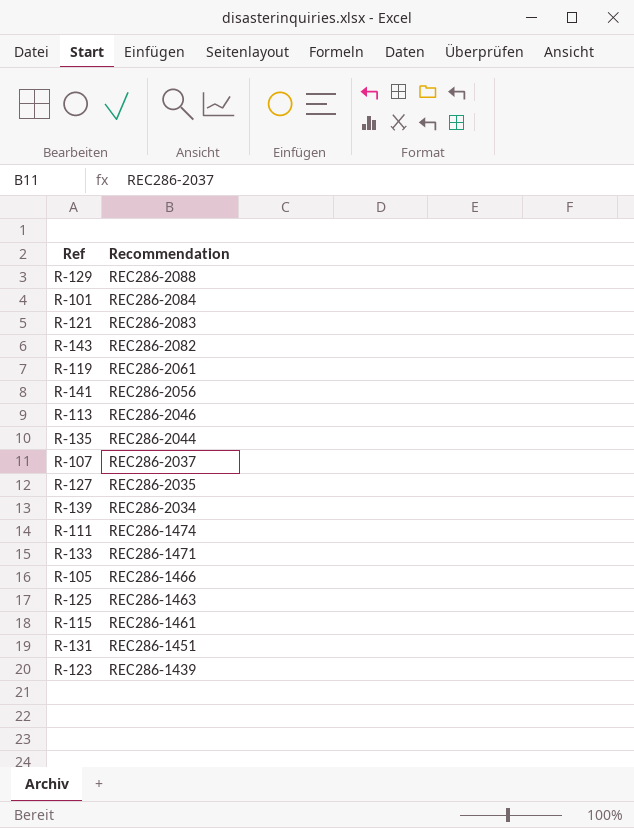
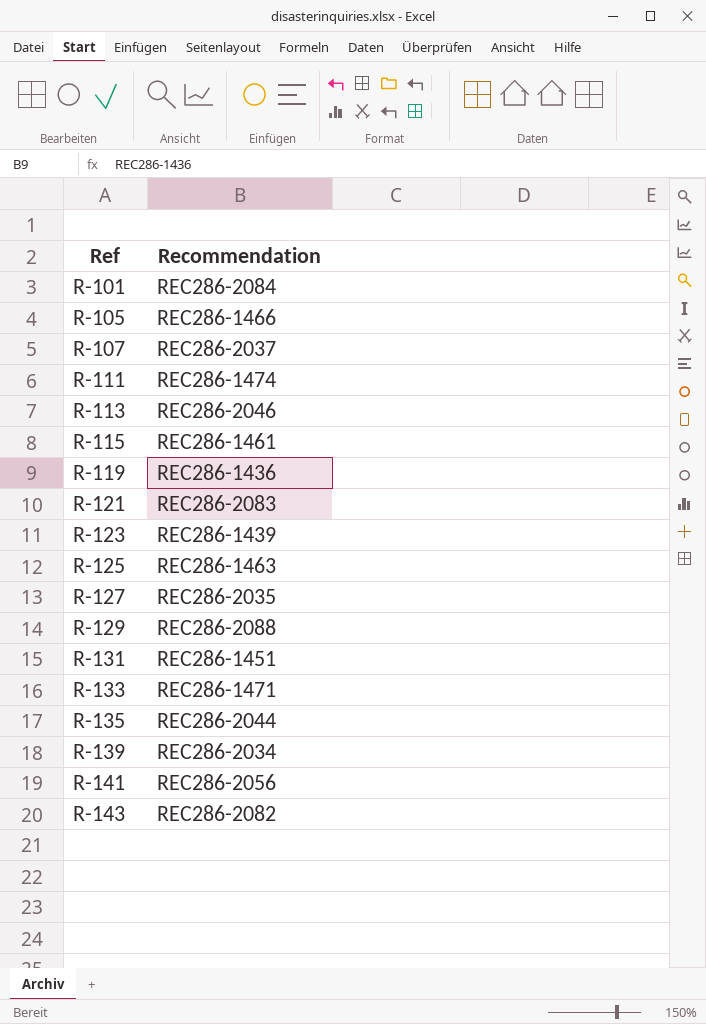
row order: Recommendation descending -> Ref ascending
R-119 | Recommendation: REC286-2061 -> REC286-1436

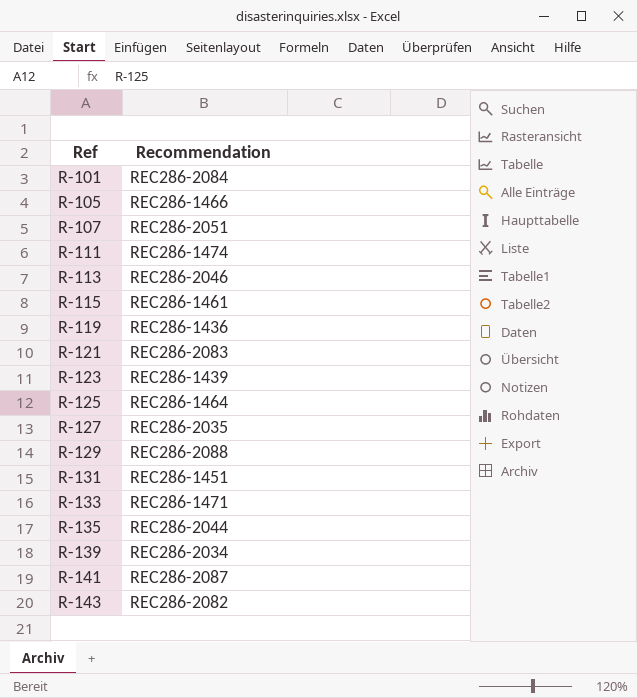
R-107 | Recommendation: REC286-2037 -> REC286-2051
R-125 | Recommendation: REC286-1463 -> REC286-1464
R-141 | Recommendation: REC286-2056 -> REC286-2087

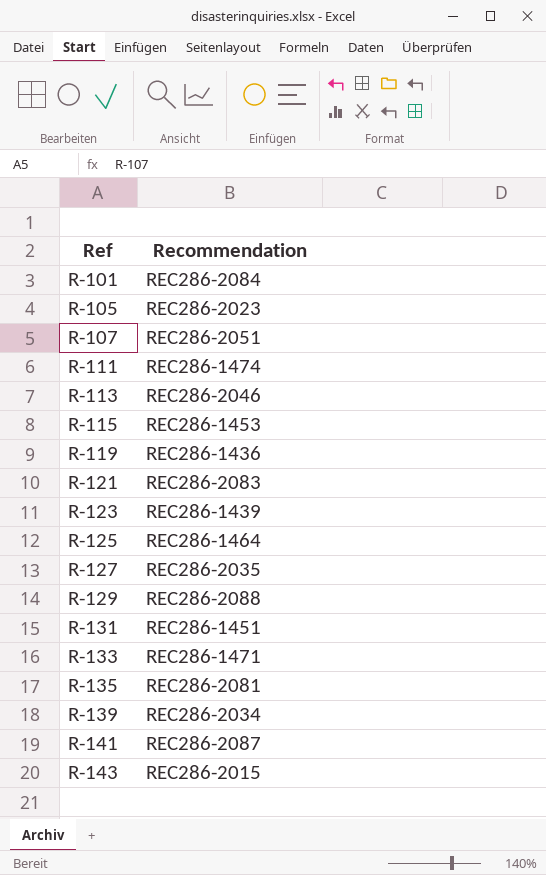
R-105 | Recommendation: REC286-1466 -> REC286-2023
R-115 | Recommendation: REC286-1461 -> REC286-1453
R-135 | Recommendation: REC286-2044 -> REC286-2081
R-143 | Recommendation: REC286-2082 -> REC286-2015

